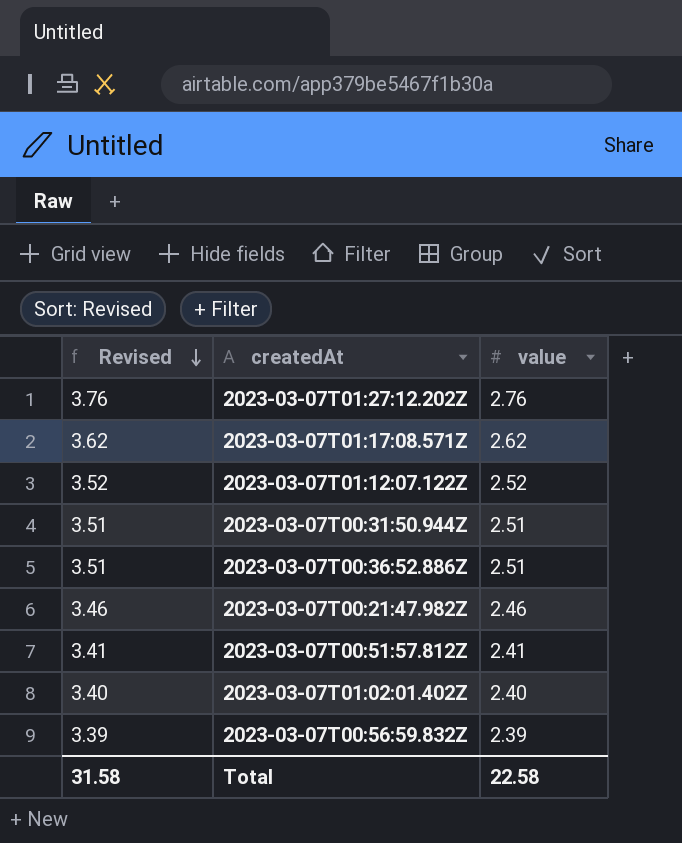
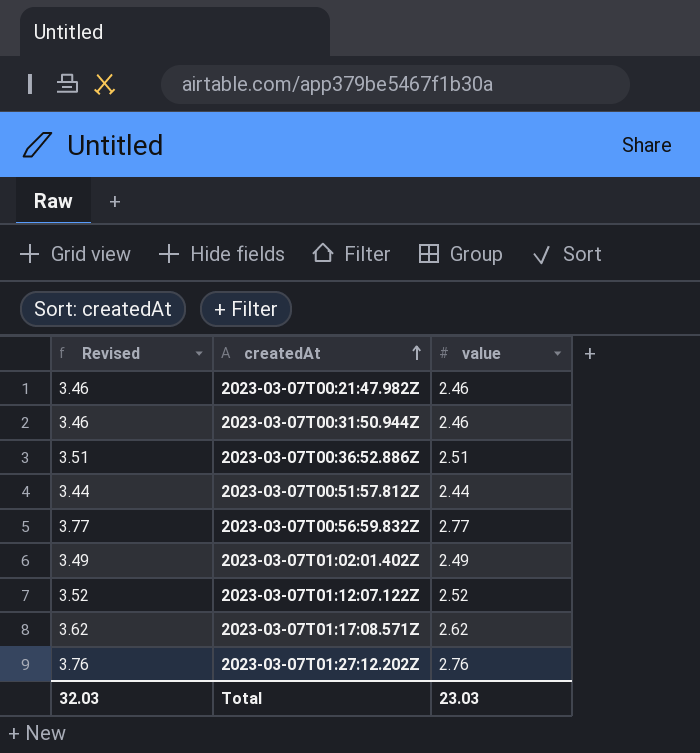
row order: Revised descending -> createdAt ascending
2023-03-07T00:31:50.944Z | Revised: 3.51 -> 3.46
2023-03-07T00:31:50.944Z | value: 2.51 -> 2.46
2023-03-07T00:51:57.812Z | Revised: 3.41 -> 3.44
2023-03-07T00:51:57.812Z | value: 2.41 -> 2.44
2023-03-07T00:56:59.832Z | Revised: 3.39 -> 3.77
2023-03-07T00:56:59.832Z | value: 2.39 -> 2.77
2023-03-07T01:02:01.402Z | Revised: 3.40 -> 3.49
2023-03-07T01:02:01.402Z | value: 2.40 -> 2.49
Total | Revised: 31.58 -> 32.03
Total | value: 22.58 -> 23.03

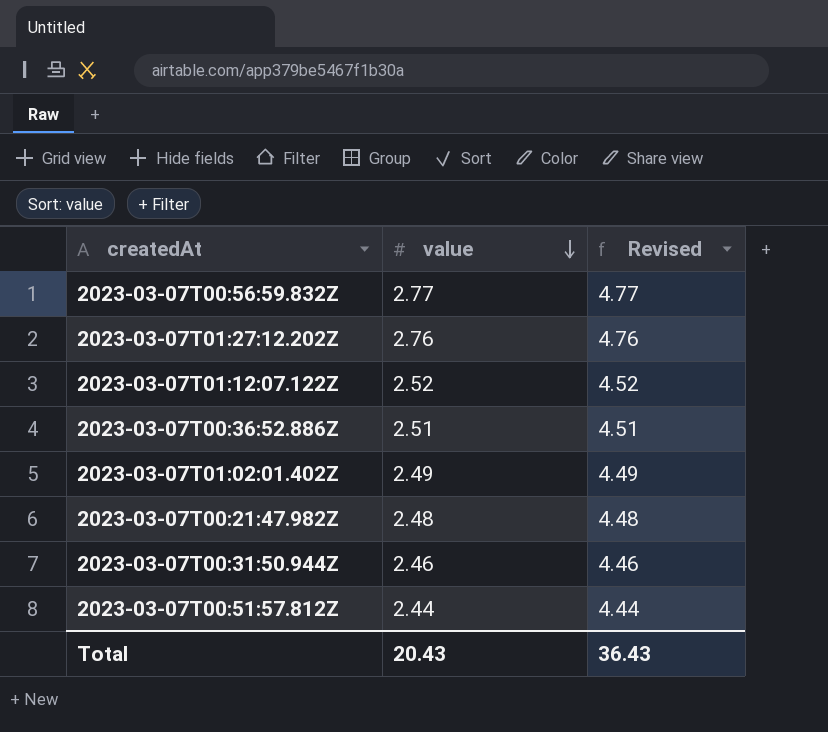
row order: createdAt ascending -> value descending
column Revised | formula: [value] + 1 -> [value] + 2
column Revised | position: 1 -> 3
row 2023-03-07T01:17:08.571Z: 3.62 | 2.62 -> none
2023-03-07T00:21:47.982Z | value: 2.46 -> 2.48
Total | value: 23.03 -> 20.43
Total | Revised: 32.03 -> 36.43

